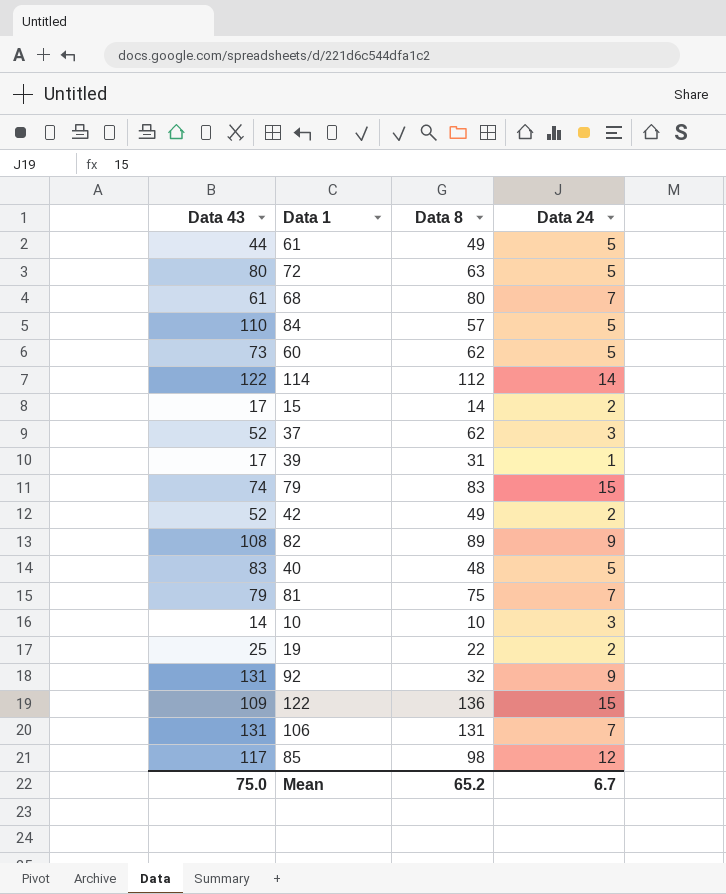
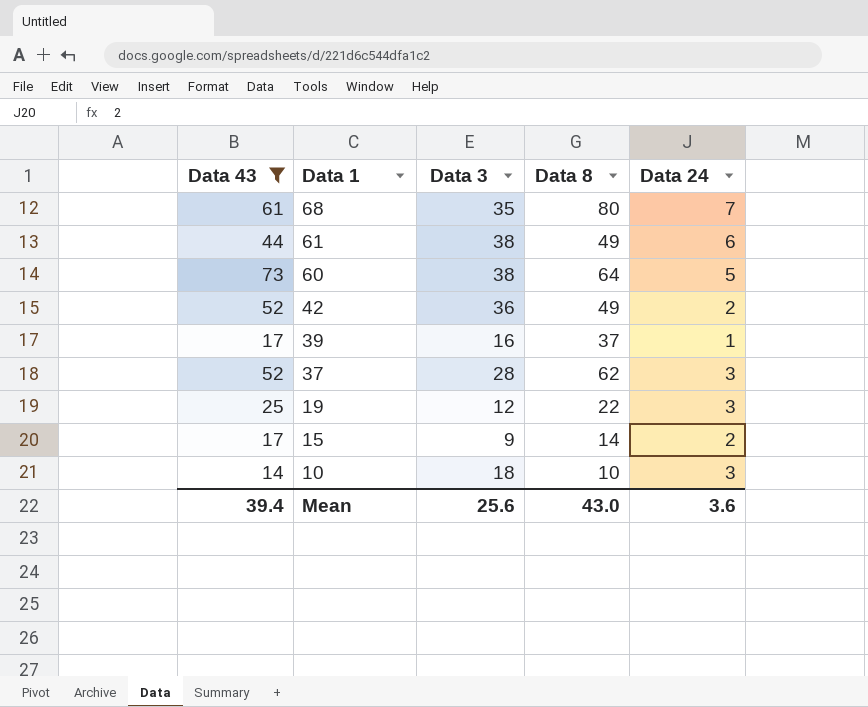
filter: none -> Data 43 <= 73
row order: none -> Data 1 descending
column Data 3 | position: none -> 3
61 | Data 24: 5 -> 6
60 | Data 8: 62 -> 64
39 | Data 8: 31 -> 37
19 | Data 24: 2 -> 3
Mean | Data 43: 75.0 -> 39.4
Mean | Data 8: 65.2 -> 43.0
Mean | Data 24: 6.7 -> 3.6

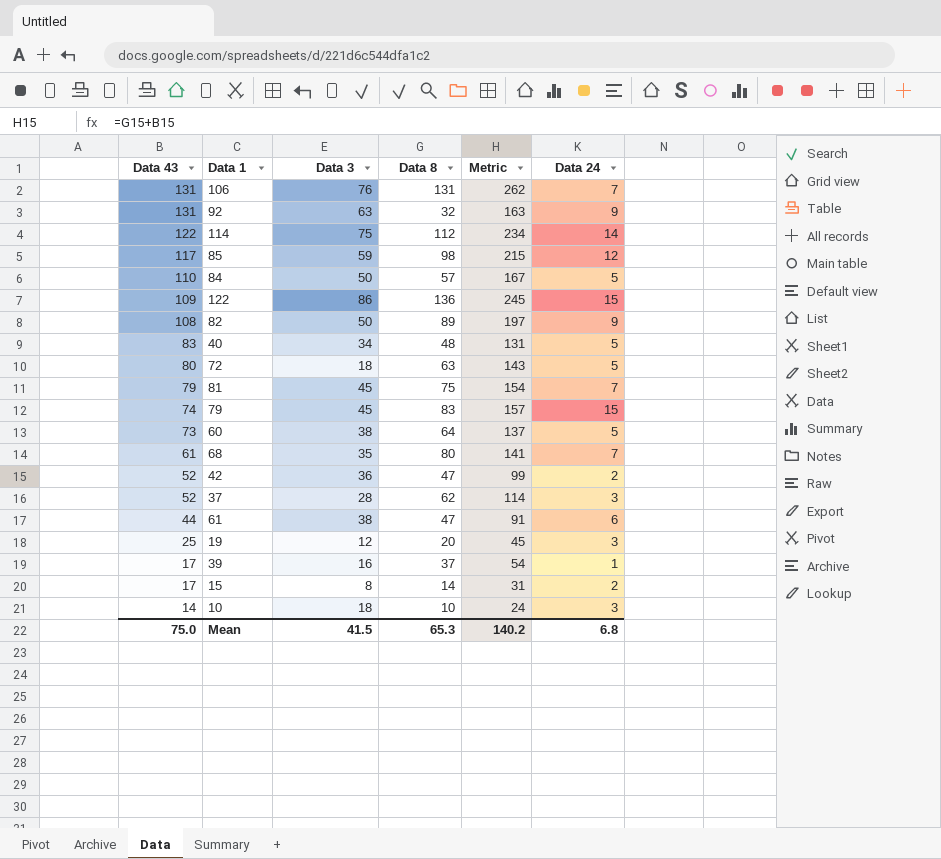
filter: Data 43 <= 73 -> none
row order: Data 1 descending -> Data 43 descending
column Metric | formula: none -> [Data 43] + [Data 8]
42 | Data 8: 49 -> 47
61 | Data 8: 49 -> 47
19 | Data 8: 22 -> 20
15 | Data 3: 9 -> 8
Mean | Data 43: 39.4 -> 75.0
Mean | Data 3: 25.6 -> 41.5
Mean | Data 8: 43.0 -> 65.3
Mean | Data 24: 3.6 -> 6.8

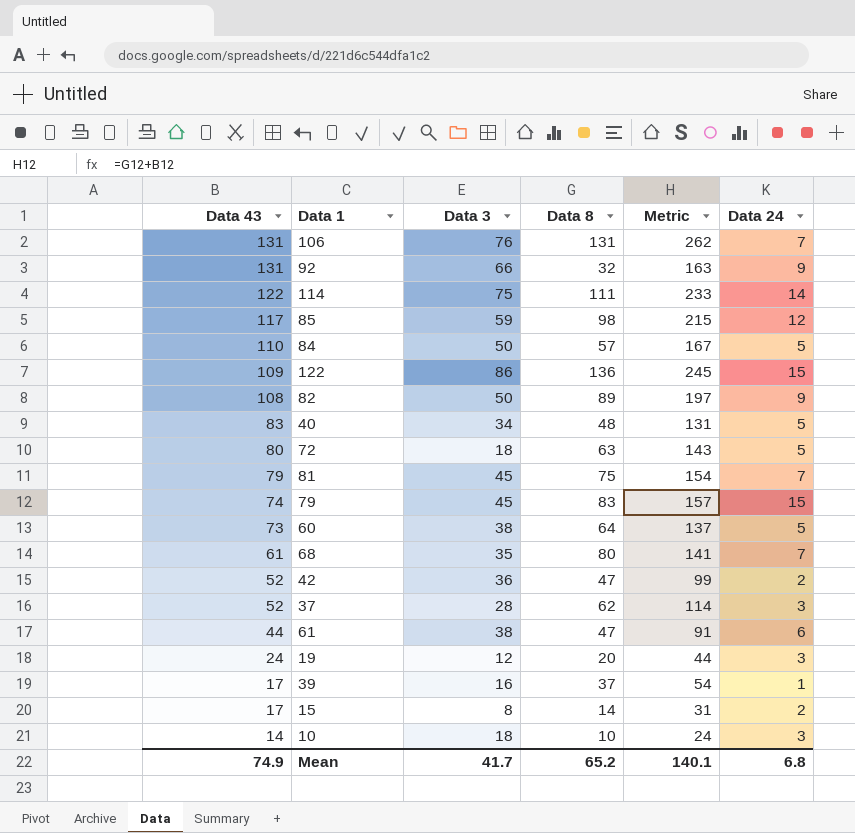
92 | Data 3: 63 -> 66
114 | Data 8: 112 -> 111
114 | Metric: 234 -> 233
19 | Data 43: 25 -> 24
19 | Metric: 45 -> 44
Mean | Data 43: 75.0 -> 74.9
Mean | Data 3: 41.5 -> 41.7
Mean | Data 8: 65.3 -> 65.2
Mean | Metric: 140.2 -> 140.1

